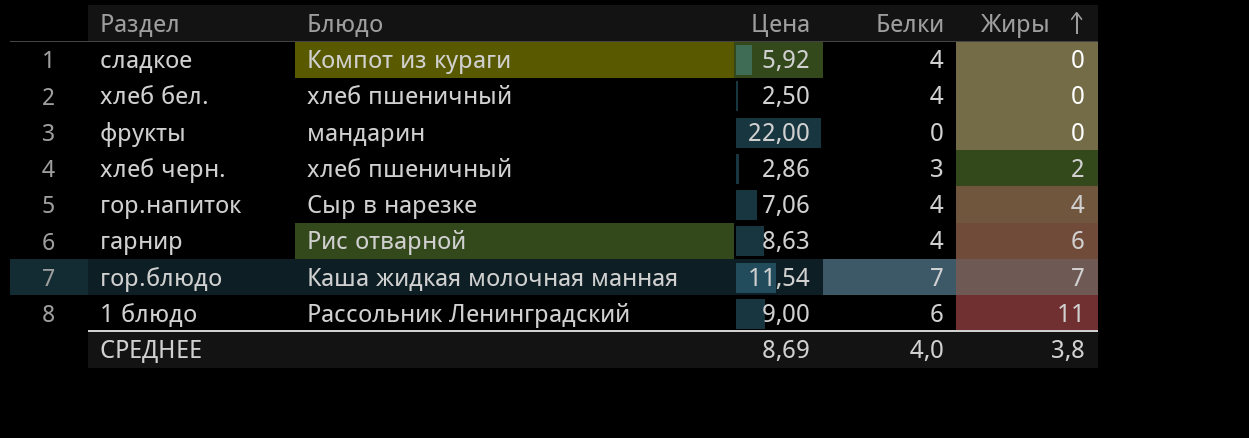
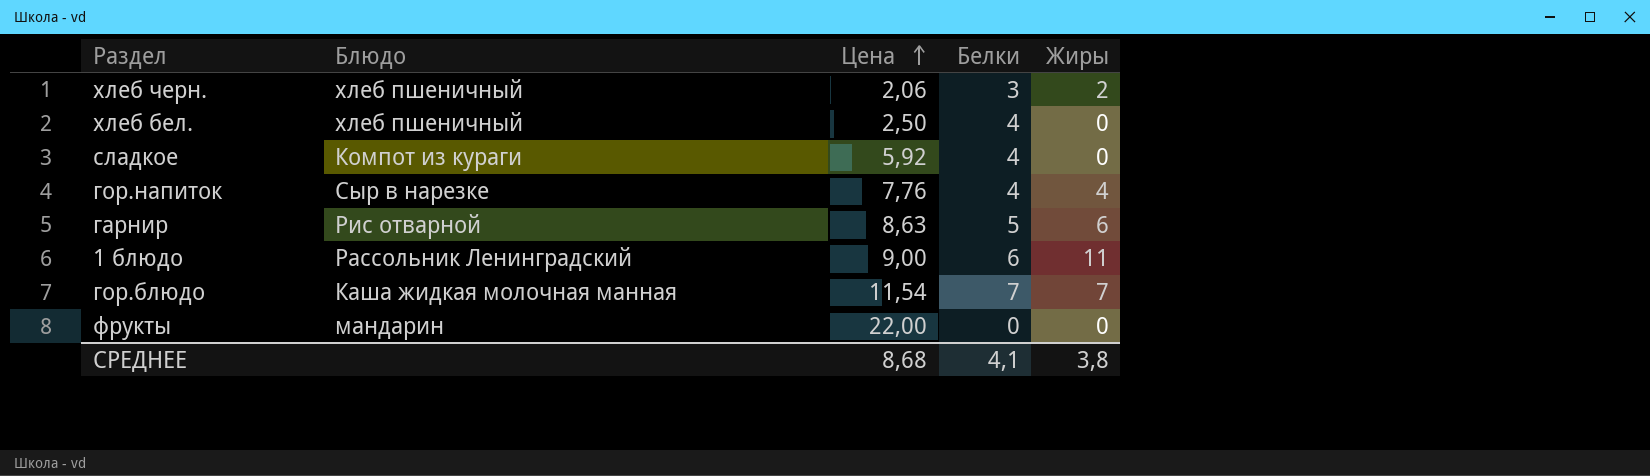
row order: Жиры ascending -> Цена ascending
хлеб черн. | Цена: 2,86 -> 2,06
гор.напиток | Цена: 7,06 -> 7,76
гарнир | Белки: 4 -> 5
СРЕДНЕЕ | Цена: 8,69 -> 8,68
СРЕДНЕЕ | Белки: 4,0 -> 4,1

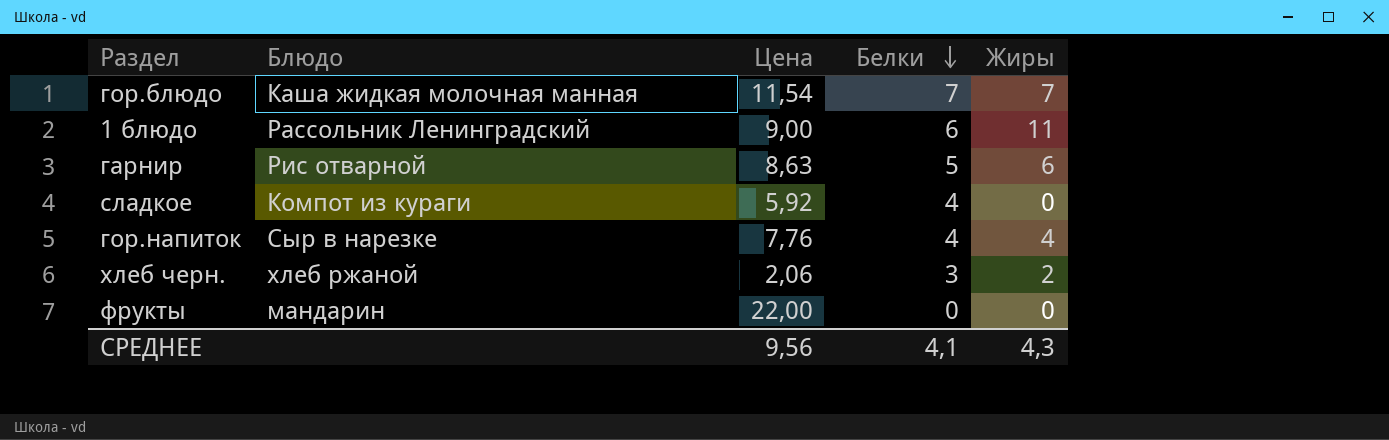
row order: Цена ascending -> Белки descending
row хлеб бел.: хлеб пшеничный | 2,50 | 4 | 0 -> none
хлеб черн. | Блюдо: хлеб пшеничный -> хлеб ржаной
СРЕДНЕЕ | Цена: 8,68 -> 9,56
СРЕДНЕЕ | Жиры: 3,8 -> 4,3

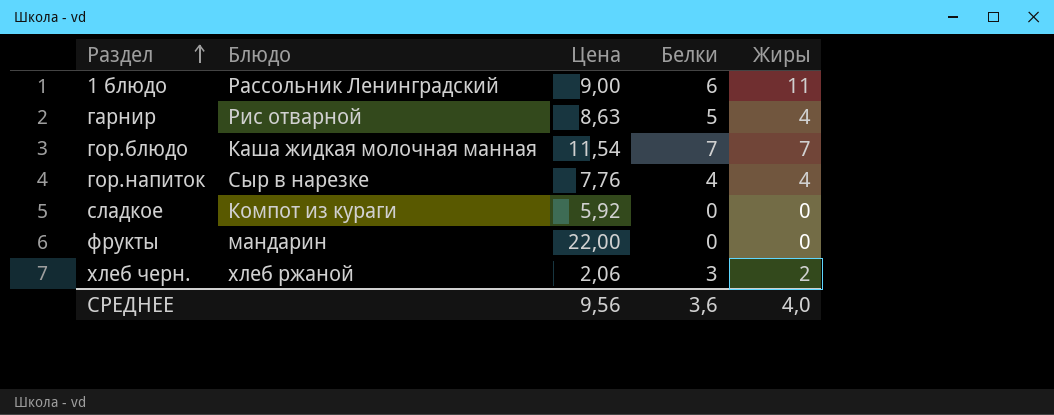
row order: Белки descending -> Раздел ascending
гарнир | Жиры: 6 -> 4
сладкое | Белки: 4 -> 0
СРЕДНЕЕ | Белки: 4,1 -> 3,6
СРЕДНЕЕ | Жиры: 4,3 -> 4,0

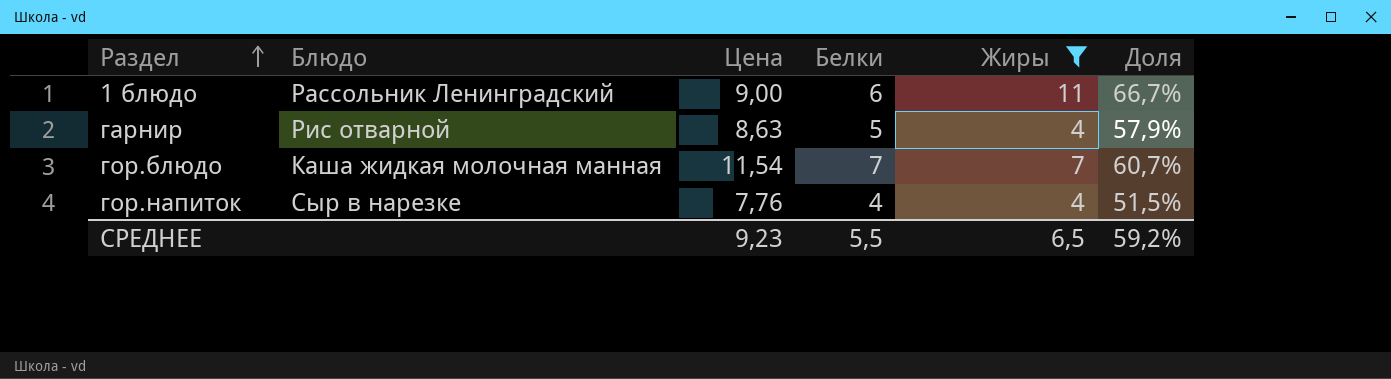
filter: none -> Жиры >= 4
column Доля | formula: none -> [Белки] / [Цена]
СРЕДНЕЕ | Цена: 9,56 -> 9,23
СРЕДНЕЕ | Белки: 3,6 -> 5,5
СРЕДНЕЕ | Жиры: 4,0 -> 6,5

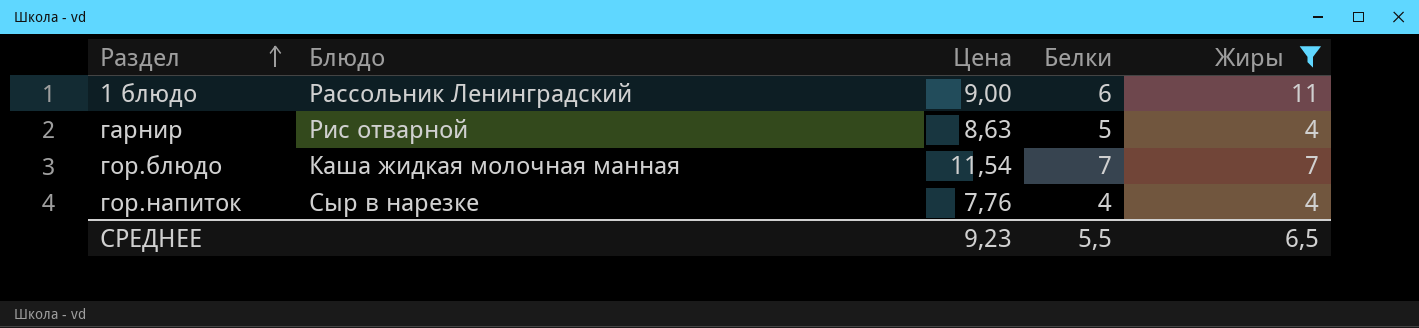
column Доля | formula: [Белки] / [Цена] -> none

